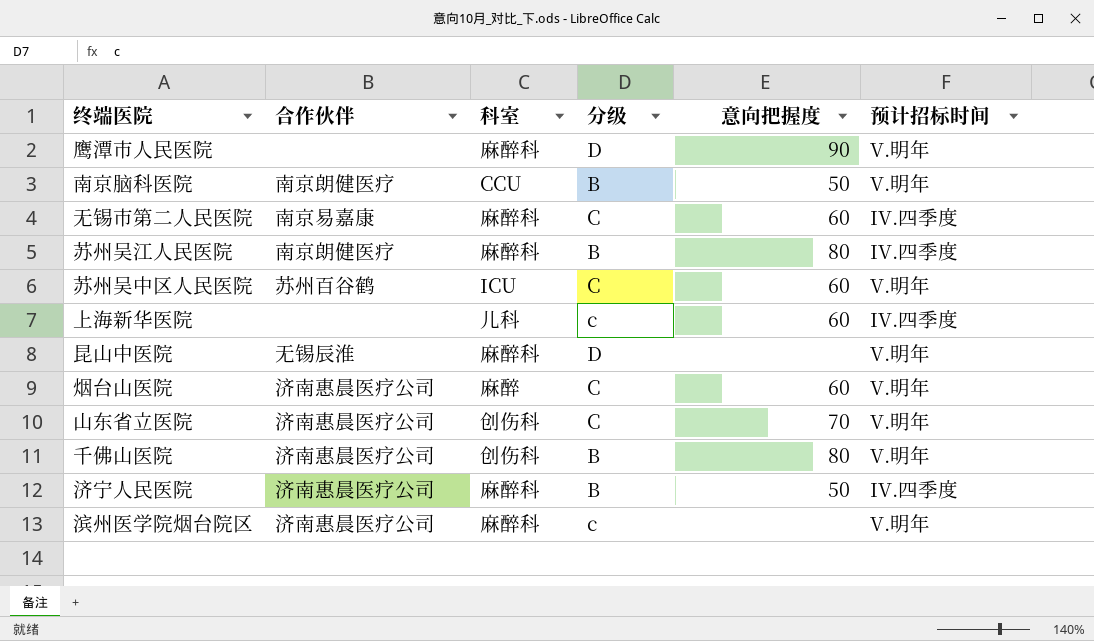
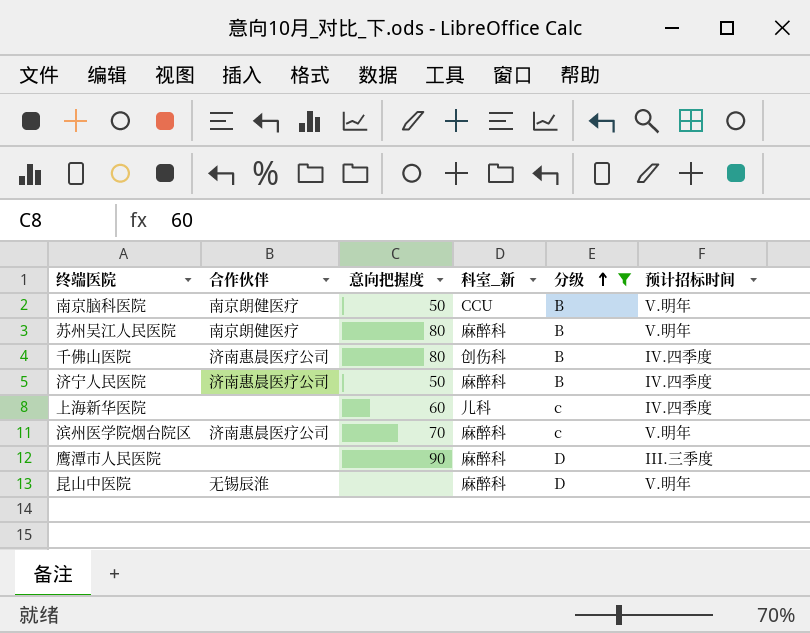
filter: none -> 分级 != C
row order: none -> 分级 ascending
column 意向把握度 | position: 5 -> 3
column name: 科室 -> 科室_新
苏州吴江人民医院 | 预计招标时间: IV.四季度 -> V.明年
千佛山医院 | 预计招标时间: V.明年 -> IV.四季度
滨州医学院烟台院区 | 意向把握度: none -> 70
鹰潭市人民医院 | 预计招标时间: V.明年 -> III.三季度

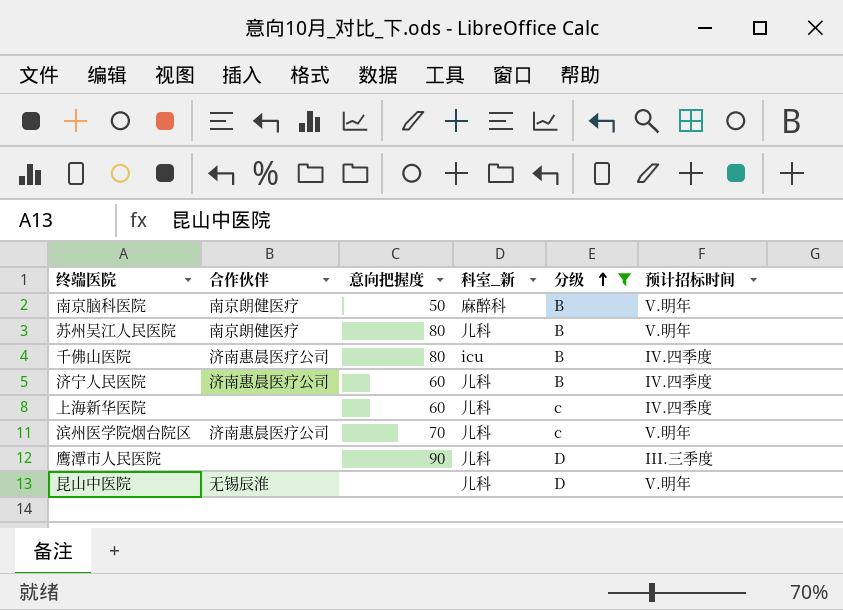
南京脑科医院 | 科室_新: CCU -> 麻醉科
苏州吴江人民医院 | 科室_新: 麻醉科 -> 儿科
千佛山医院 | 科室_新: 创伤科 -> icu
济宁人民医院 | 意向把握度: 50 -> 60
济宁人民医院 | 科室_新: 麻醉科 -> 儿科
滨州医学院烟台院区 | 科室_新: 麻醉科 -> 儿科
鹰潭市人民医院 | 科室_新: 麻醉科 -> 儿科
昆山中医院 | 科室_新: 麻醉科 -> 儿科

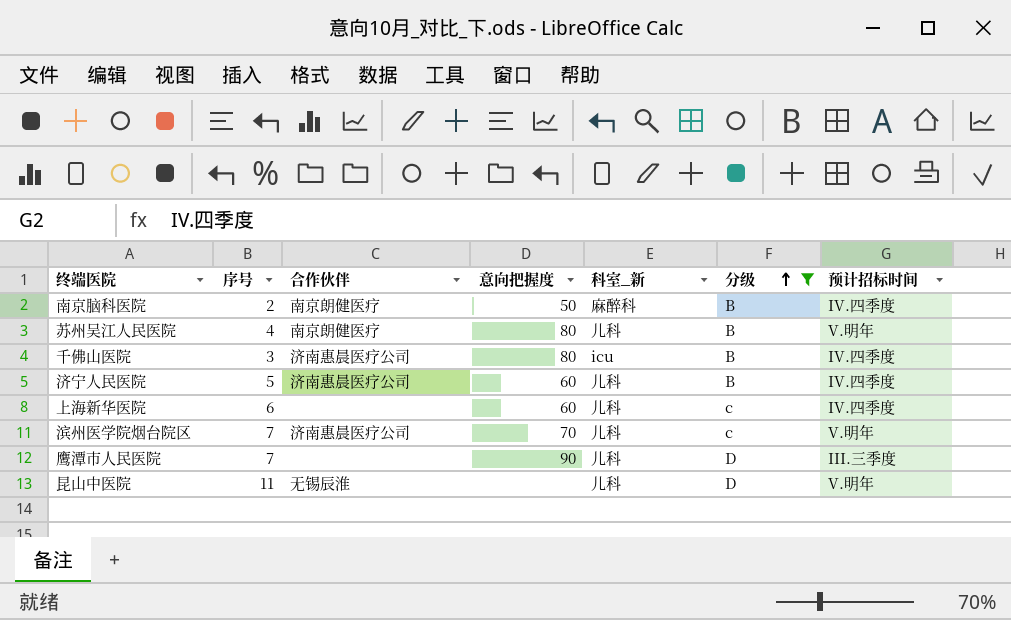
column 序号 | position: none -> 2
南京脑科医院 | 预计招标时间: V.明年 -> IV.四季度

